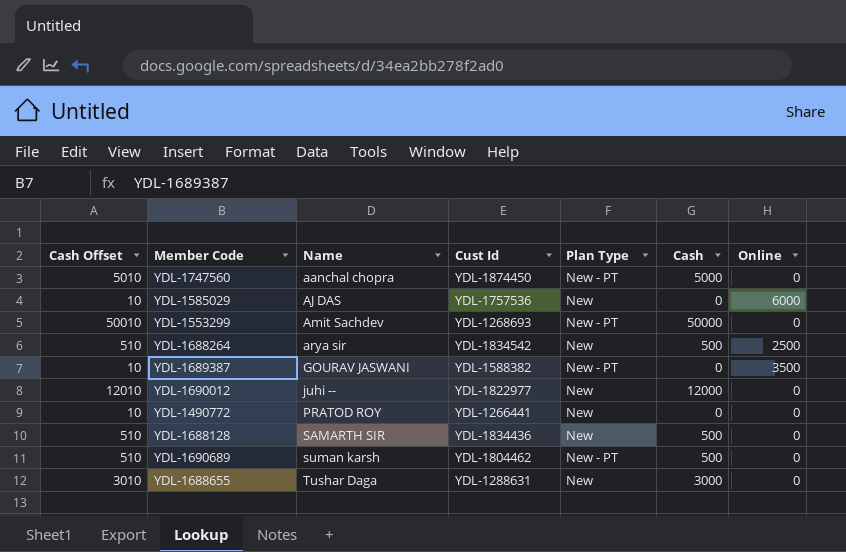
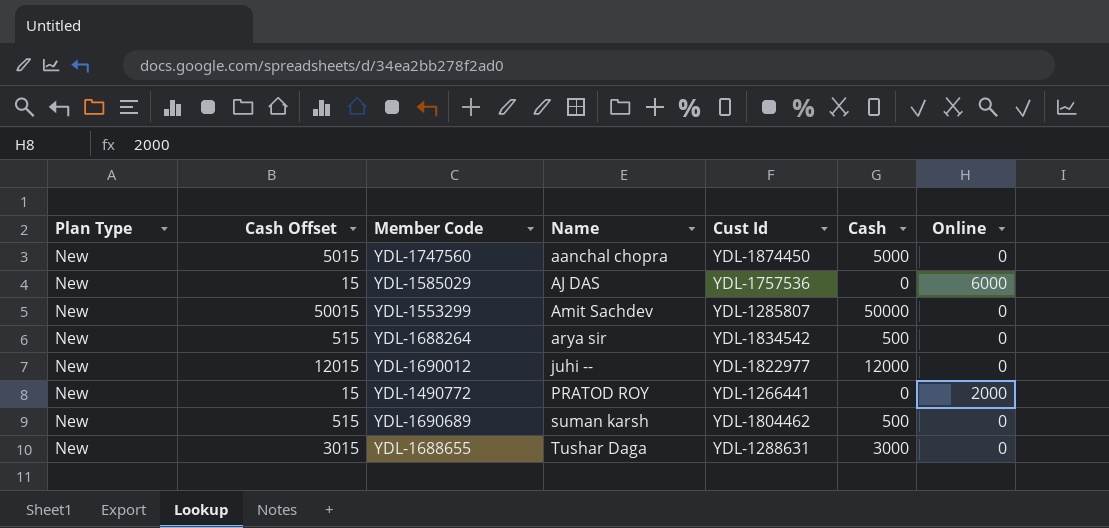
column Plan Type | position: 5 -> 1
column Cash Offset | formula: [Cash] + 10 -> [Cash] + 15
row YDL-1689387: 10 | GOURAV JASWANI | YDL-1588382 | New - PT | 0 | 3500 -> none
row YDL-1688128: 510 | SAMARTH SIR | YDL-1834436 | New | 500 | 0 -> none
YDL-1747560 | Plan Type: New - PT -> New
YDL-1553299 | Plan Type: New - PT -> New
YDL-1553299 | Cust Id: YDL-1268693 -> YDL-1285807
YDL-1688264 | Online: 2500 -> 0
YDL-1490772 | Online: 0 -> 2000
YDL-1690689 | Plan Type: New - PT -> New

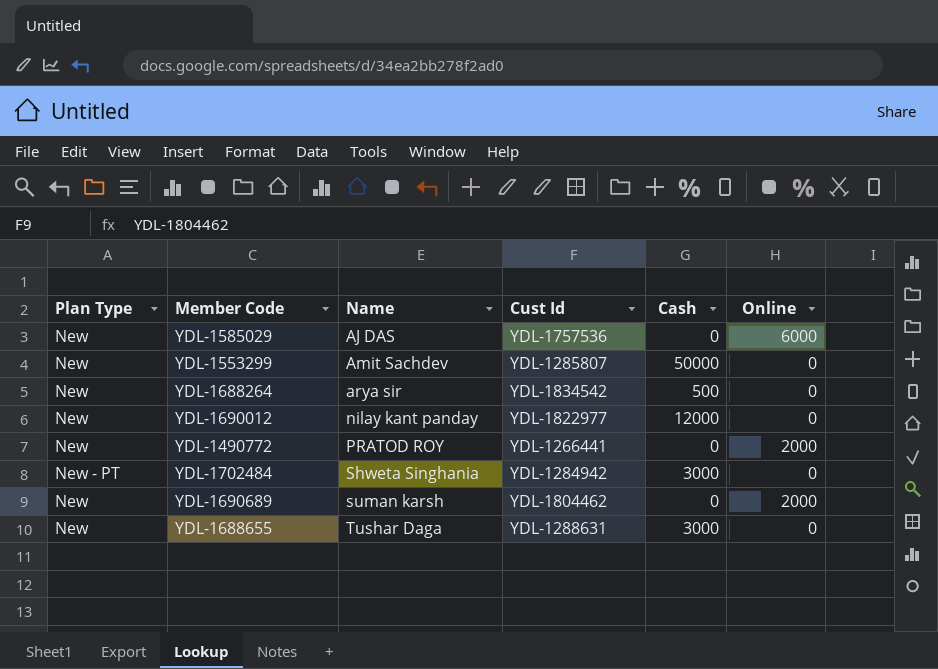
column Cash Offset | formula: [Cash] + 15 -> none
row YDL-1747560: New | 5015 | aanchal chopra | YDL-1874450 | 5000 | 0 -> none
YDL-1690012 | Name: juhi -- -> nilay kant panday
row YDL-1702484: none -> New - PT | Shweta Singhania | YDL-1284942 | 3000 | 0
YDL-1690689 | Cash: 500 -> 0
YDL-1690689 | Online: 0 -> 2000

